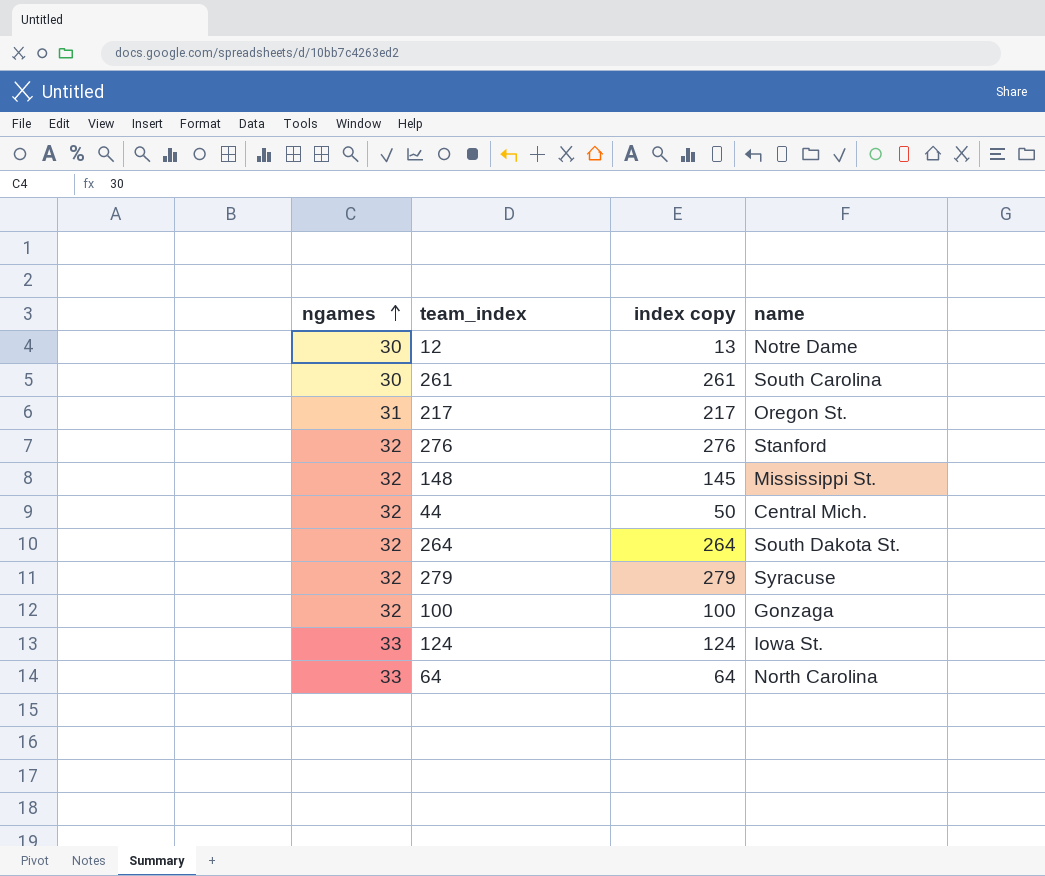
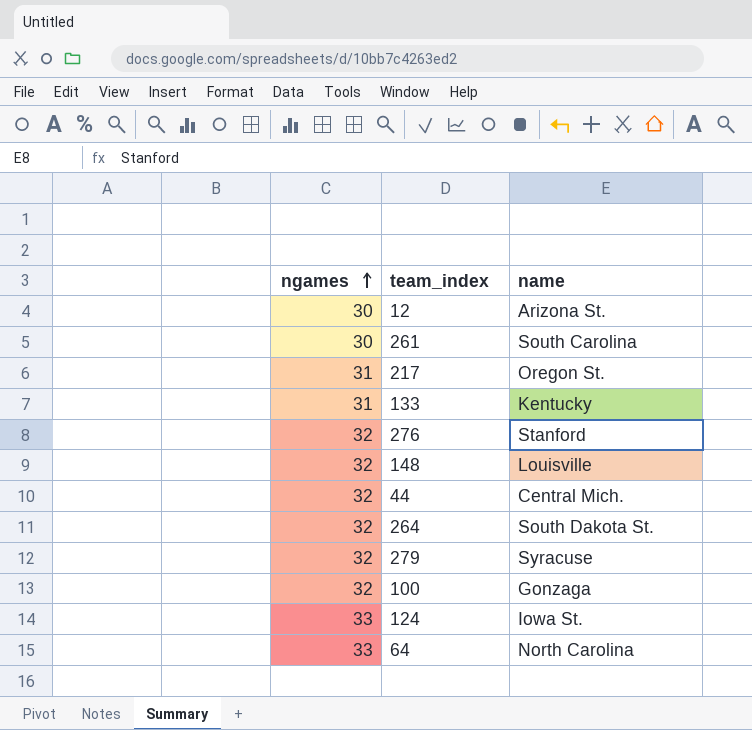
column index copy | position: 3 -> none
12 | name: Notre Dame -> Arizona St.
row 133: none -> 31 | Kentucky
148 | name: Mississippi St. -> Louisville

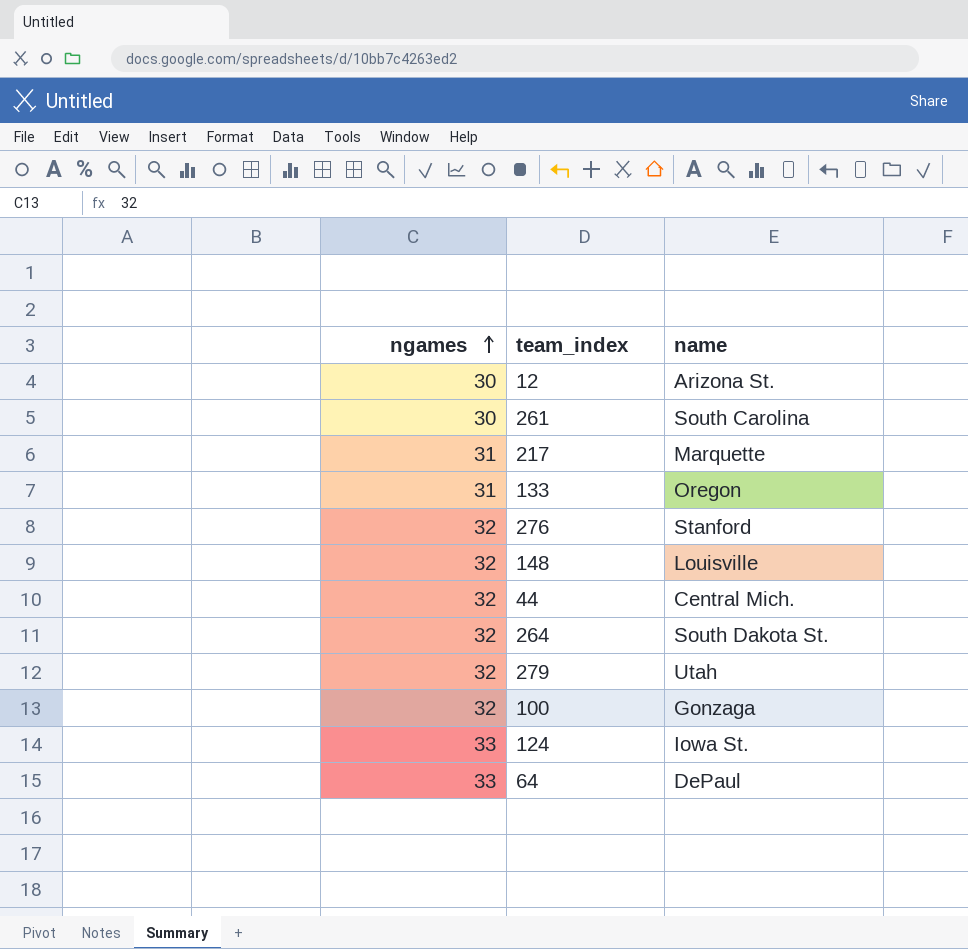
217 | name: Oregon St. -> Marquette
133 | name: Kentucky -> Oregon
279 | name: Syracuse -> Utah
64 | name: North Carolina -> DePaul

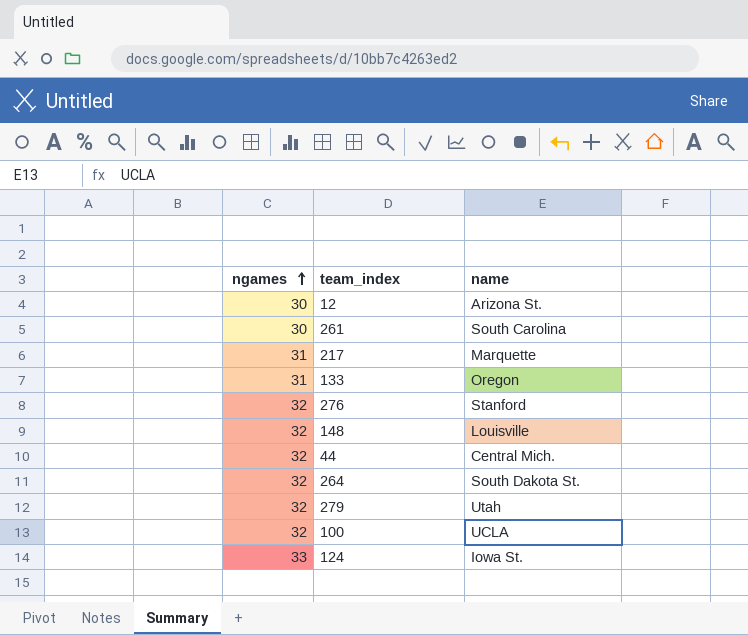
row 64: 33 | DePaul -> none
100 | name: Gonzaga -> UCLA

